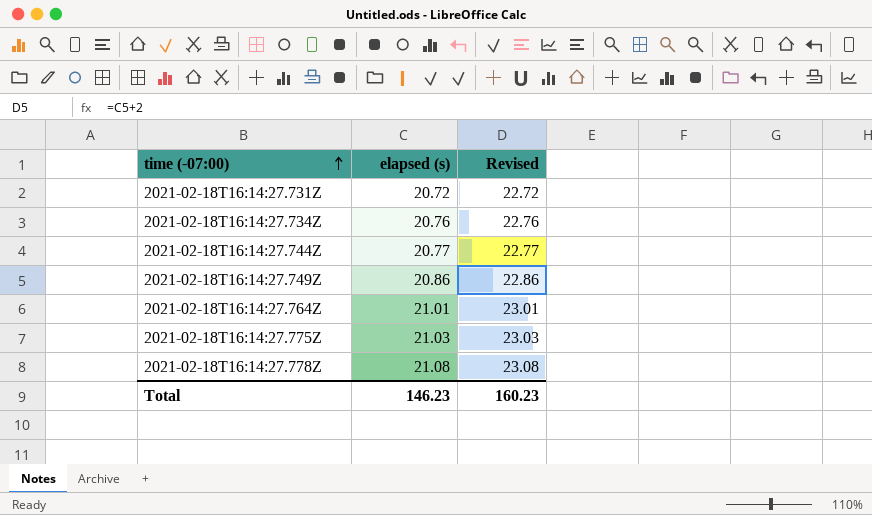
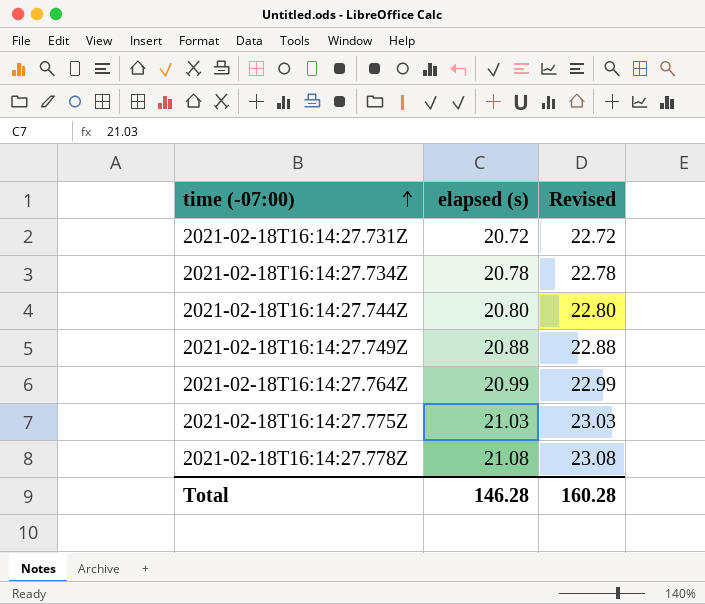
2021-02-18T16:14:27.734Z | elapsed (s): 20.76 -> 20.78
2021-02-18T16:14:27.734Z | Revised: 22.76 -> 22.78
2021-02-18T16:14:27.744Z | elapsed (s): 20.77 -> 20.80
2021-02-18T16:14:27.744Z | Revised: 22.77 -> 22.80
2021-02-18T16:14:27.749Z | elapsed (s): 20.86 -> 20.88
2021-02-18T16:14:27.749Z | Revised: 22.86 -> 22.88
2021-02-18T16:14:27.764Z | elapsed (s): 21.01 -> 20.99
2021-02-18T16:14:27.764Z | Revised: 23.01 -> 22.99
Total | elapsed (s): 146.23 -> 146.28
Total | Revised: 160.23 -> 160.28

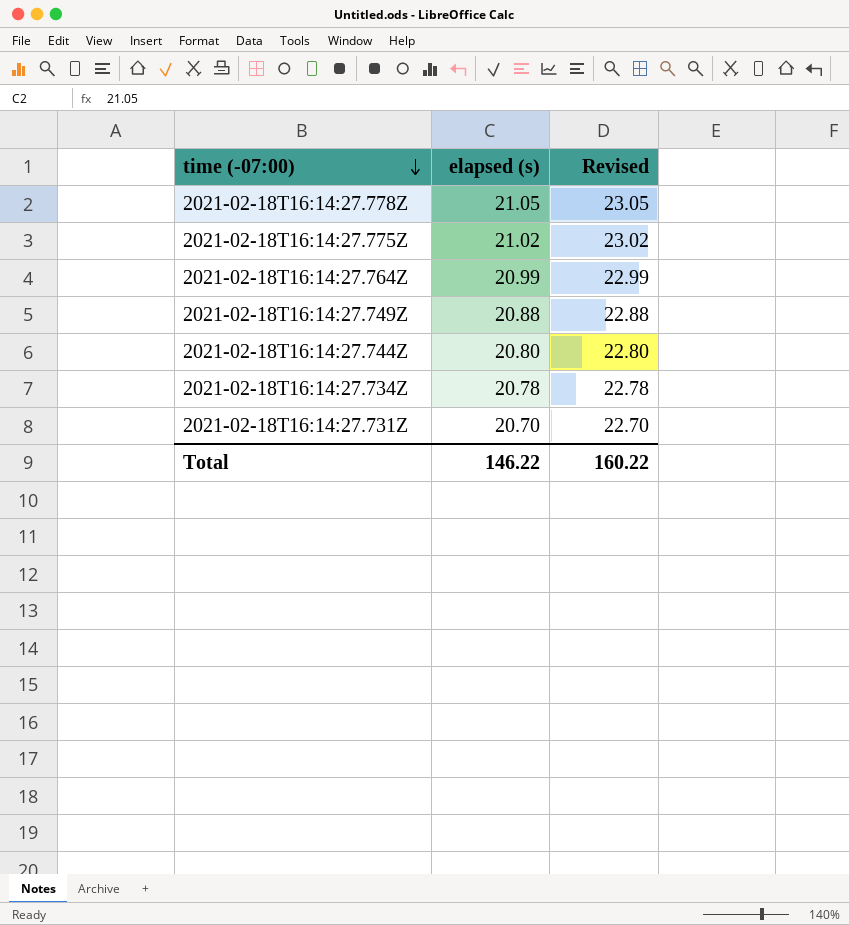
row order: time (-07:00) ascending -> time (-07:00) descending
2021-02-18T16:14:27.778Z | elapsed (s): 21.08 -> 21.05
2021-02-18T16:14:27.778Z | Revised: 23.08 -> 23.05
2021-02-18T16:14:27.775Z | elapsed (s): 21.03 -> 21.02
2021-02-18T16:14:27.775Z | Revised: 23.03 -> 23.02
2021-02-18T16:14:27.731Z | elapsed (s): 20.72 -> 20.70
2021-02-18T16:14:27.731Z | Revised: 22.72 -> 22.70
Total | elapsed (s): 146.28 -> 146.22
Total | Revised: 160.28 -> 160.22

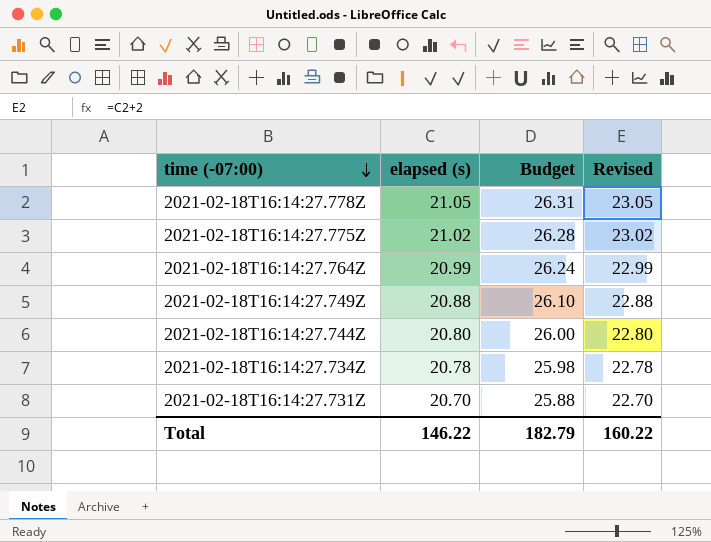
column Budget | formula: none -> [elapsed (s)] * 1.25

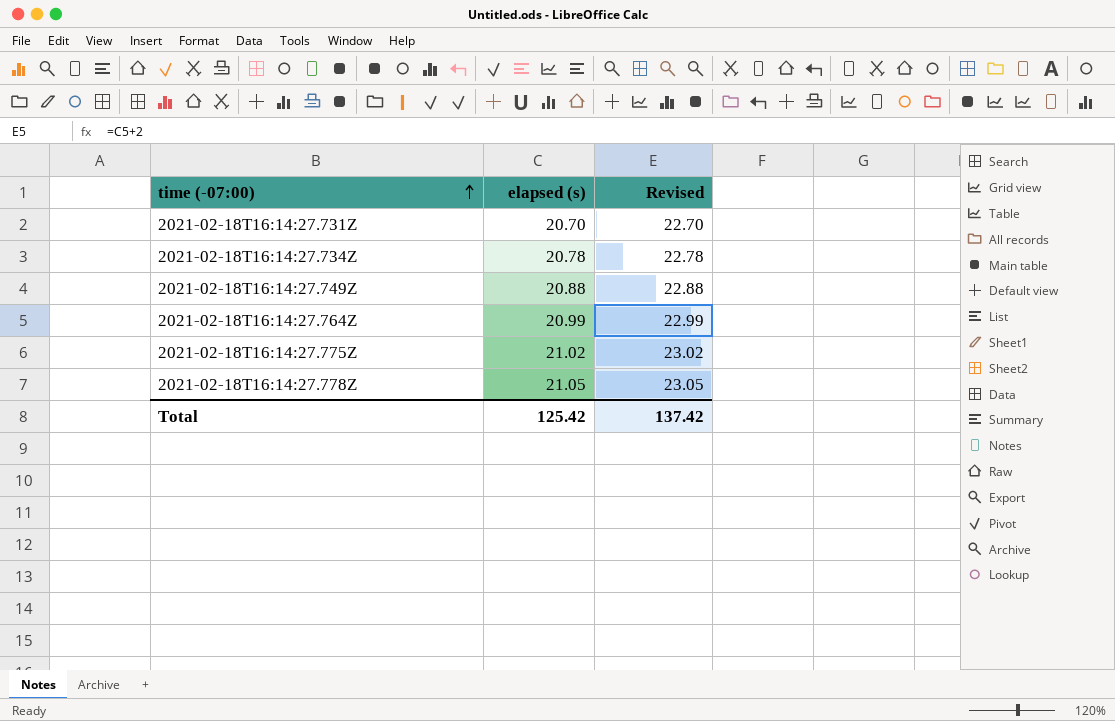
row order: time (-07:00) descending -> time (-07:00) ascending
column Budget | formula: [elapsed (s)] * 1.25 -> none
row 2021-02-18T16:14:27.744Z: 20.80 | 26.00 | 22.80 -> none
Total | elapsed (s): 146.22 -> 125.42
Total | Revised: 160.22 -> 137.42

